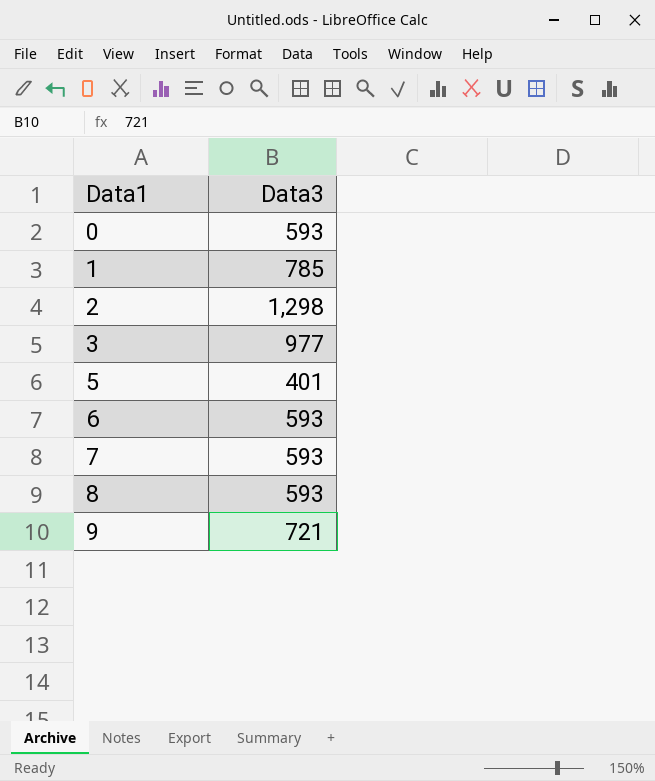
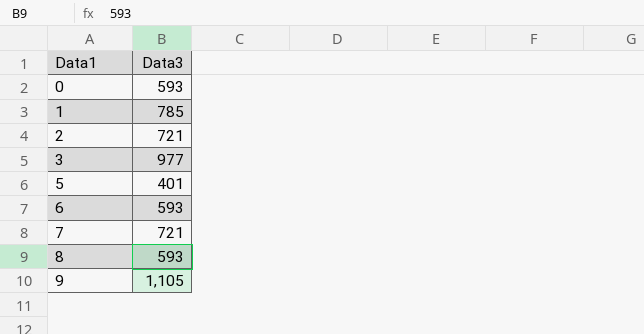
2 | Data3: 1,298 -> 721
7 | Data3: 593 -> 721
9 | Data3: 721 -> 1,105

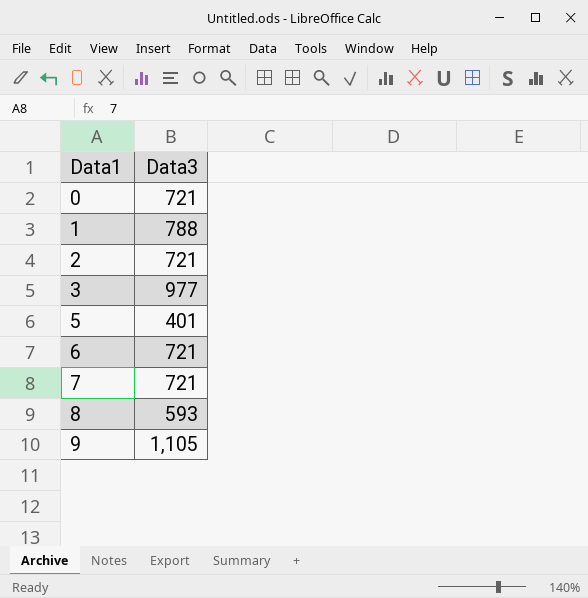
0 | Data3: 593 -> 721
1 | Data3: 785 -> 788
6 | Data3: 593 -> 721

